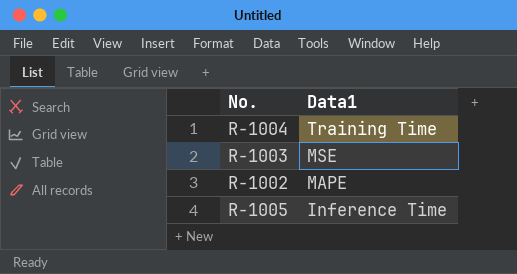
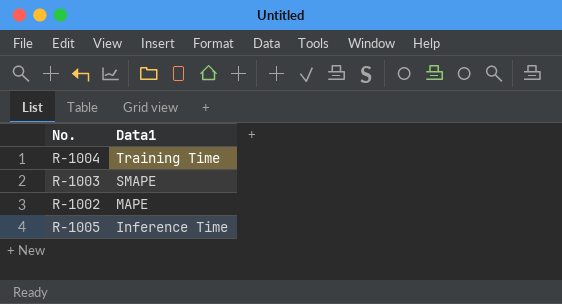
R-1003 | Data1: MSE -> SMAPE

